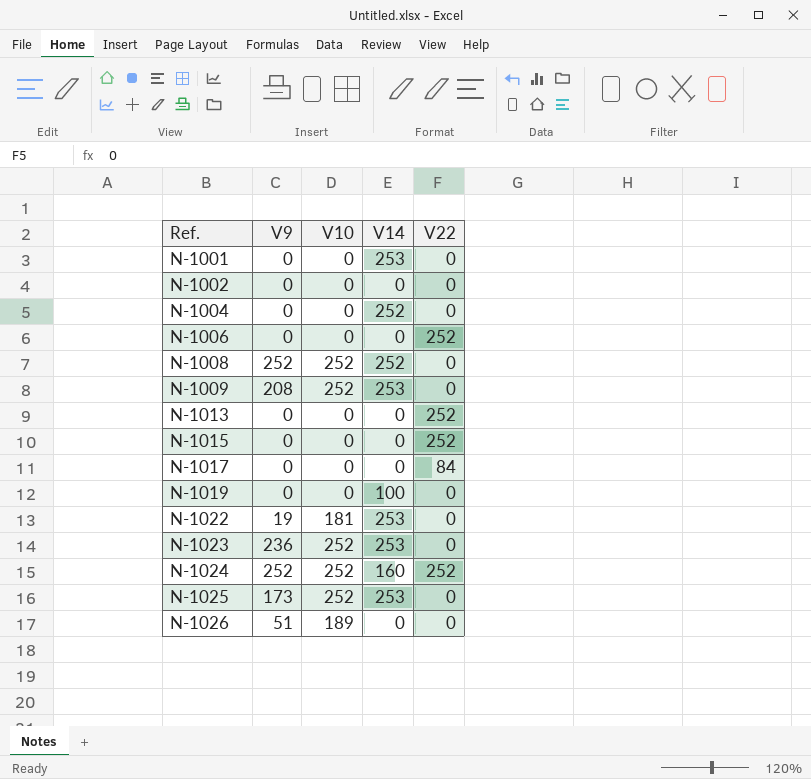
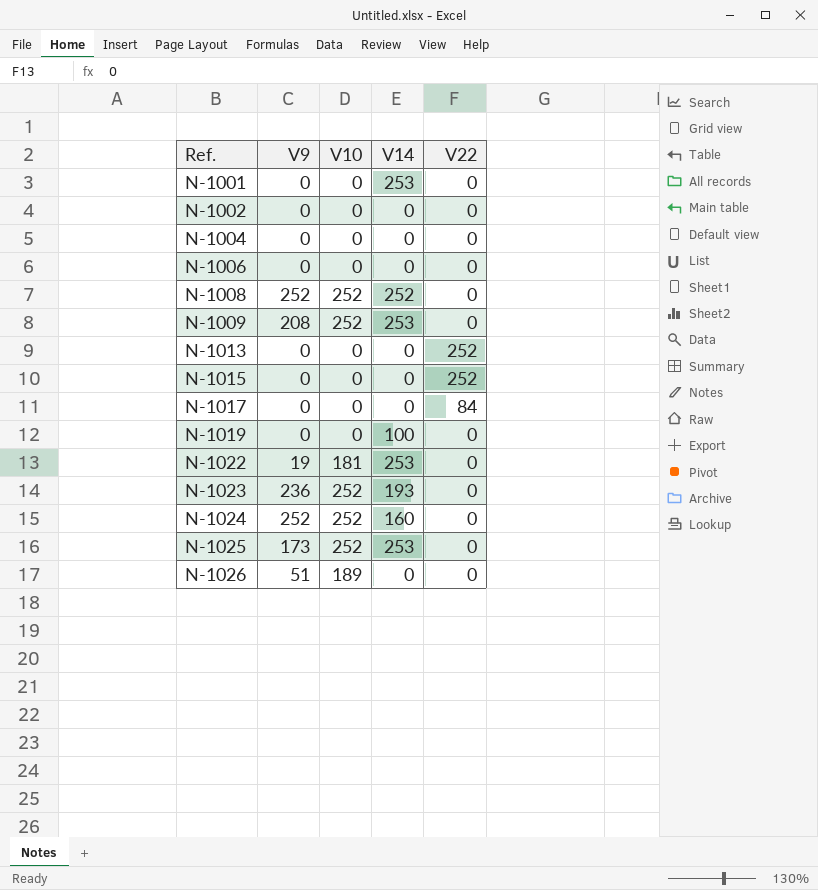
N-1004 | V14: 252 -> 0
N-1006 | V22: 252 -> 0
N-1023 | V14: 253 -> 193
N-1024 | V22: 252 -> 0

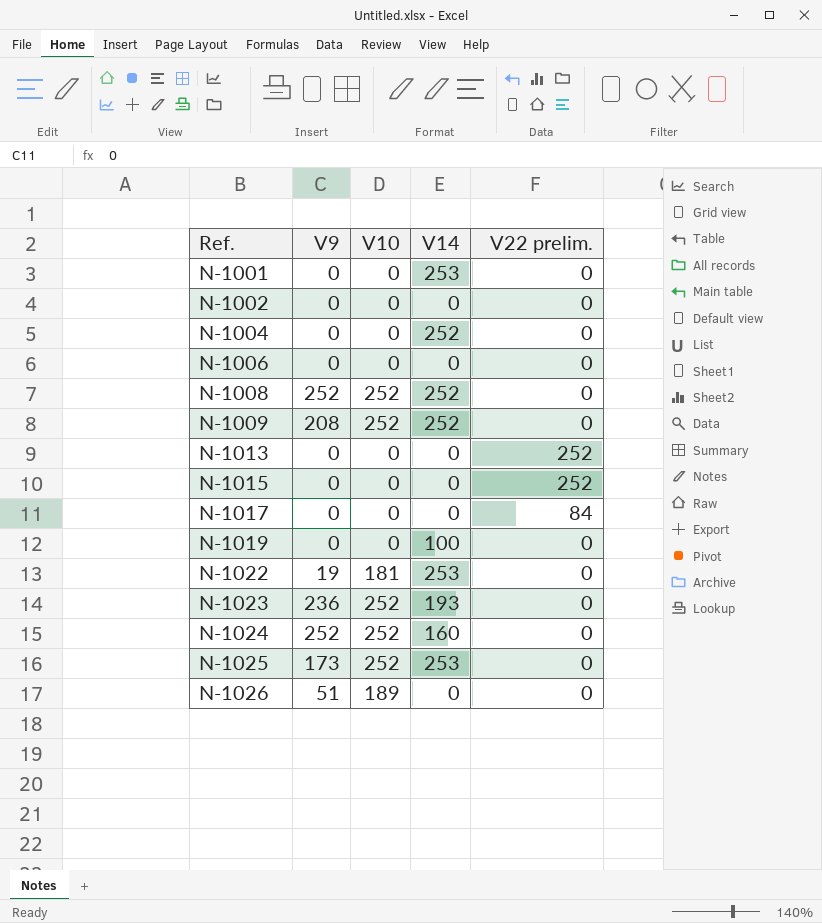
column name: V22 -> V22 prelim.
N-1004 | V14: 0 -> 252
N-1009 | V14: 253 -> 252

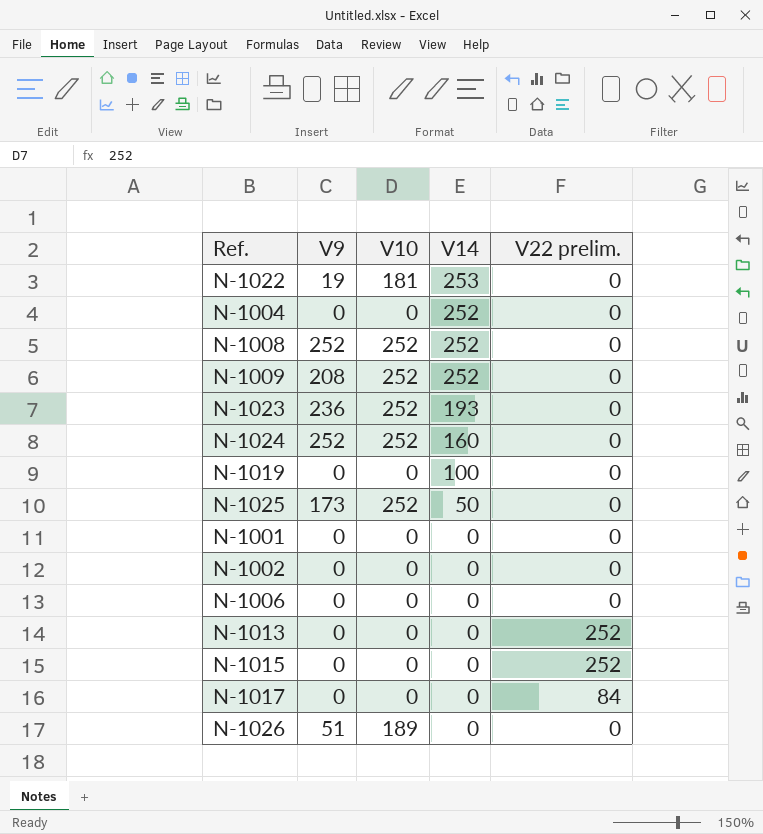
row order: Ref. ascending -> V14 descending
N-1025 | V14: 253 -> 50
N-1001 | V14: 253 -> 0

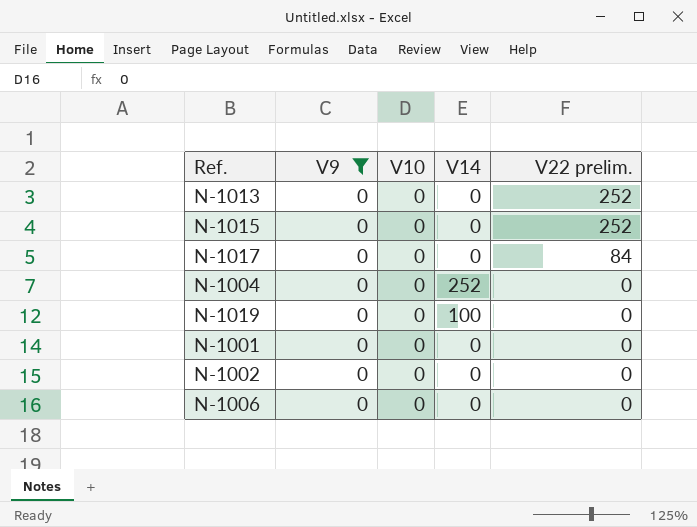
filter: none -> V9 = 0
row order: V14 descending -> V22 prelim. descending

